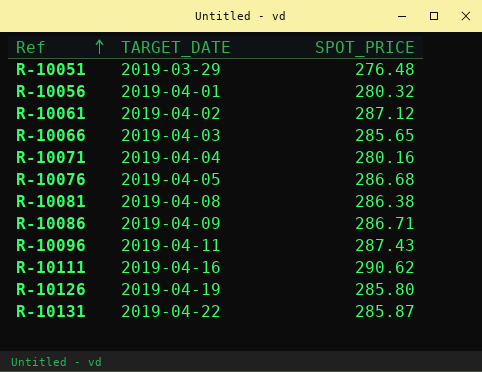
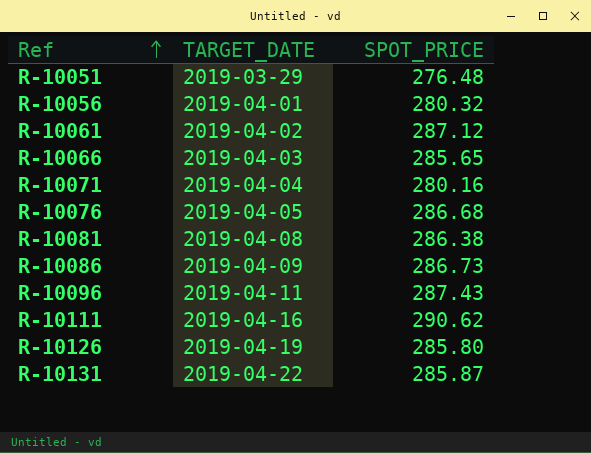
R-10086 | SPOT_PRICE: 286.71 -> 286.73

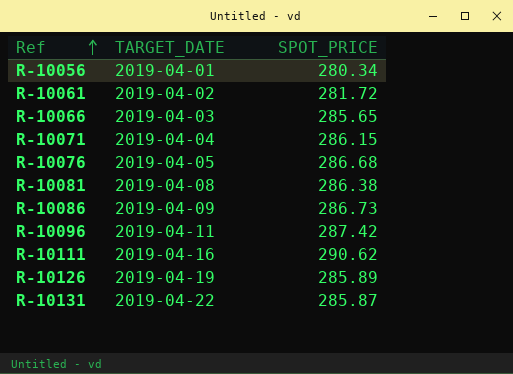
row R-10051: 2019-03-29 | 276.48 -> none
R-10056 | SPOT_PRICE: 280.32 -> 280.34
R-10061 | SPOT_PRICE: 287.12 -> 281.72
R-10071 | SPOT_PRICE: 280.16 -> 286.15
R-10096 | SPOT_PRICE: 287.43 -> 287.42
R-10126 | SPOT_PRICE: 285.80 -> 285.89

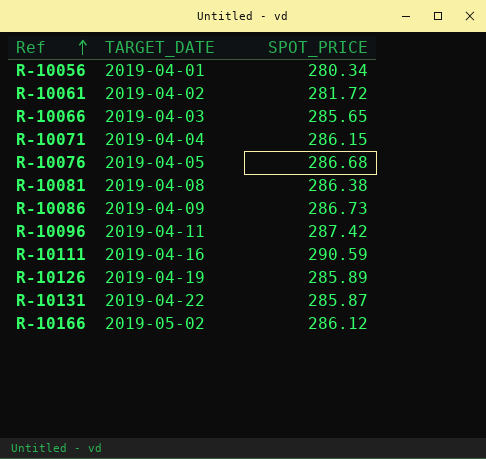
R-10111 | SPOT_PRICE: 290.62 -> 290.59
row R-10166: none -> 2019-05-02 | 286.12

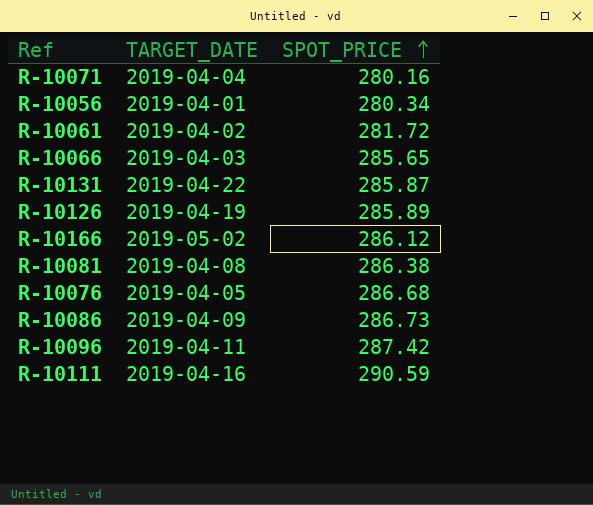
row order: Ref ascending -> SPOT_PRICE ascending
R-10071 | SPOT_PRICE: 286.15 -> 280.16

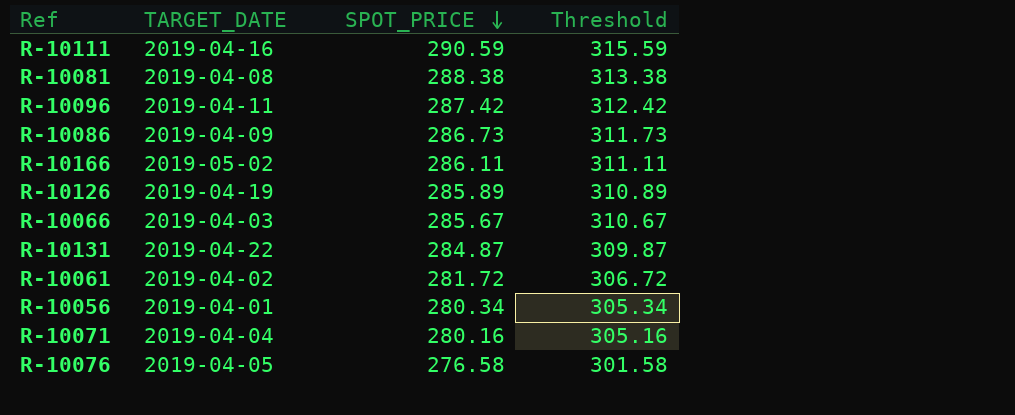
row order: SPOT_PRICE ascending -> SPOT_PRICE descending
column Threshold | formula: none -> [SPOT_PRICE] + 25
R-10081 | SPOT_PRICE: 286.38 -> 288.38
R-10166 | SPOT_PRICE: 286.12 -> 286.11
R-10066 | SPOT_PRICE: 285.65 -> 285.67
R-10131 | SPOT_PRICE: 285.87 -> 284.87
R-10076 | SPOT_PRICE: 286.68 -> 276.58

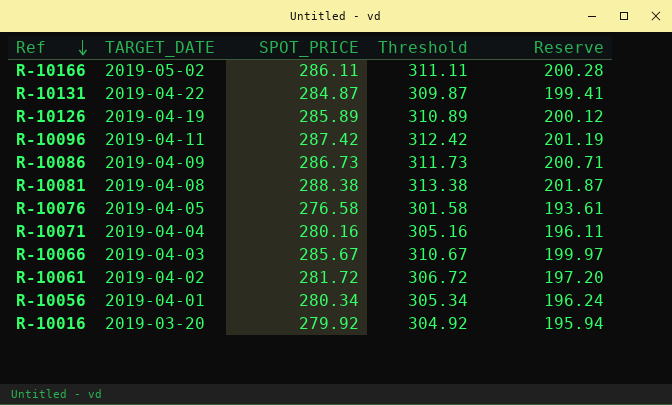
row order: SPOT_PRICE descending -> Ref descending
column Reserve | formula: none -> [SPOT_PRICE] * 0.7
row R-10111: 2019-04-16 | 290.59 | 315.59 -> none
row R-10016: none -> 2019-03-20 | 279.92 | 304.92 | 195.94

